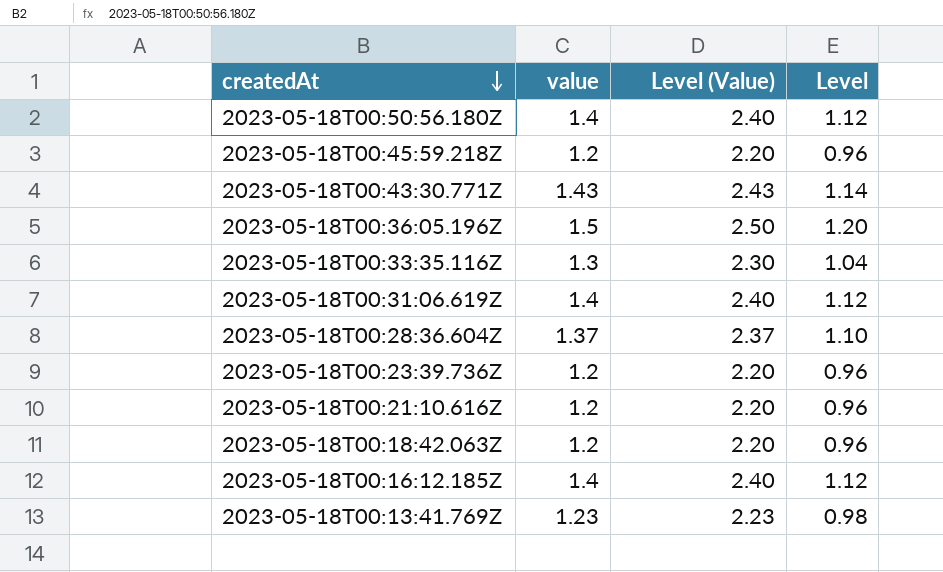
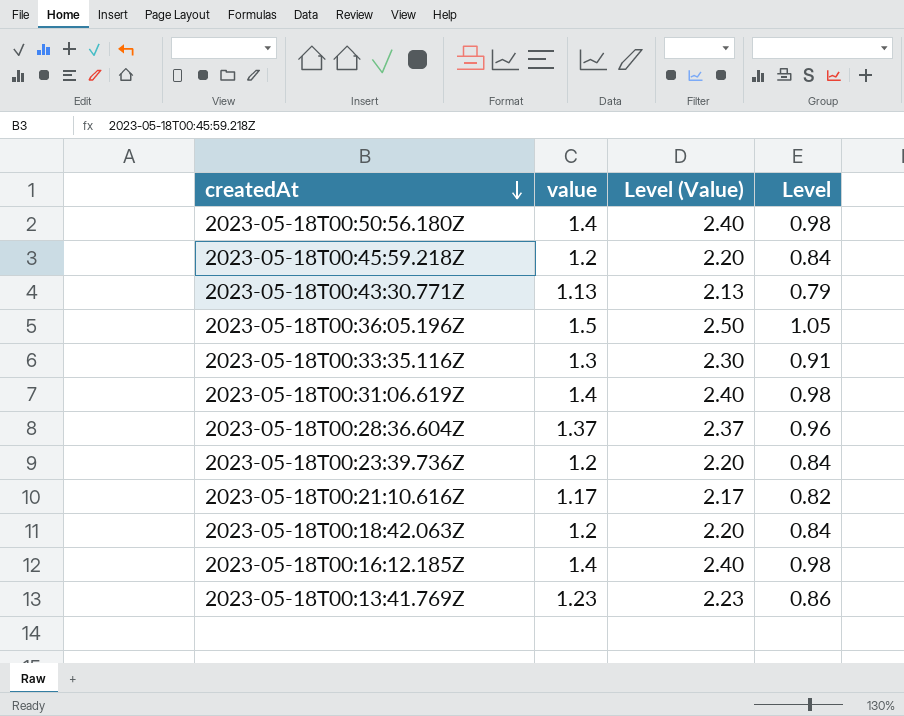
column Level | formula: [value] * 0.8 -> [value] * 0.7
2023-05-18T00:43:30.771Z | value: 1.43 -> 1.13
2023-05-18T00:43:30.771Z | Level (Value): 2.43 -> 2.13
2023-05-18T00:21:10.616Z | value: 1.2 -> 1.17
2023-05-18T00:21:10.616Z | Level (Value): 2.20 -> 2.17

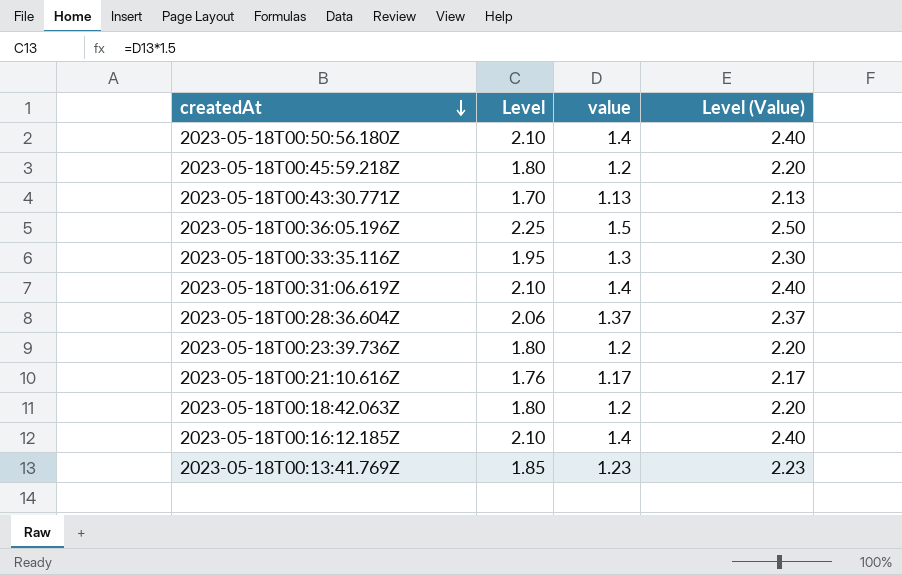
column Level | formula: [value] * 0.7 -> [value] * 1.5
column Level | position: 4 -> 2

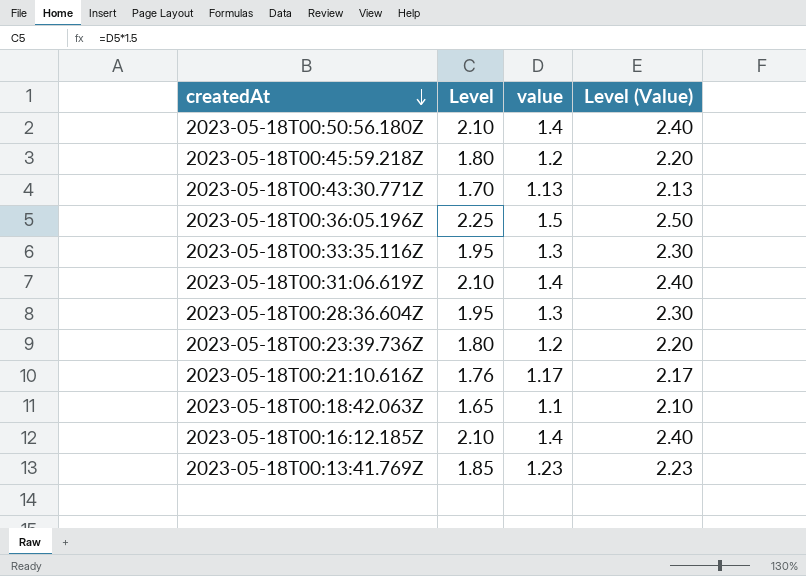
2023-05-18T00:28:36.604Z | Level: 2.06 -> 1.95
2023-05-18T00:28:36.604Z | value: 1.37 -> 1.3
2023-05-18T00:28:36.604Z | Level (Value): 2.37 -> 2.30
2023-05-18T00:18:42.063Z | Level: 1.80 -> 1.65
2023-05-18T00:18:42.063Z | value: 1.2 -> 1.1
2023-05-18T00:18:42.063Z | Level (Value): 2.20 -> 2.10

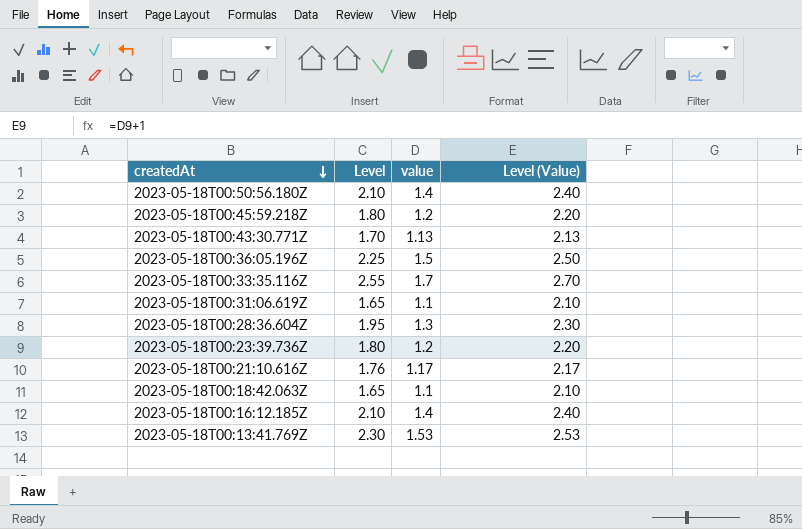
2023-05-18T00:33:35.116Z | Level: 1.95 -> 2.55
2023-05-18T00:33:35.116Z | value: 1.3 -> 1.7
2023-05-18T00:33:35.116Z | Level (Value): 2.30 -> 2.70
2023-05-18T00:31:06.619Z | Level: 2.10 -> 1.65
2023-05-18T00:31:06.619Z | value: 1.4 -> 1.1
2023-05-18T00:31:06.619Z | Level (Value): 2.40 -> 2.10
2023-05-18T00:13:41.769Z | Level: 1.85 -> 2.30
2023-05-18T00:13:41.769Z | value: 1.23 -> 1.53
2023-05-18T00:13:41.769Z | Level (Value): 2.23 -> 2.53

